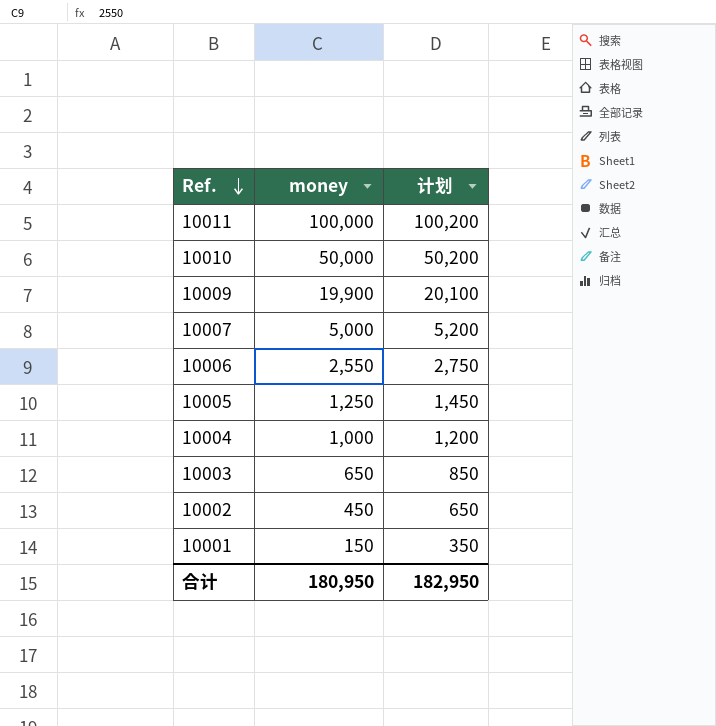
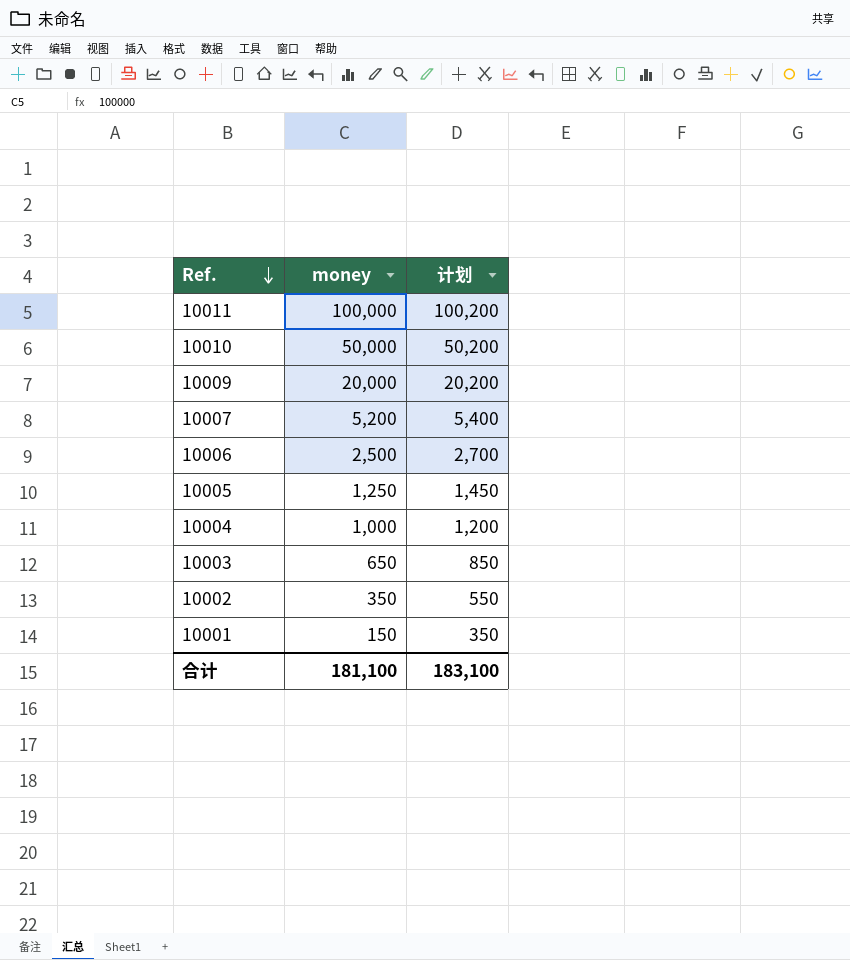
10009 | money: 19,900 -> 20,000
10009 | 计划: 20,100 -> 20,200
10007 | money: 5,000 -> 5,200
10007 | 计划: 5,200 -> 5,400
10006 | money: 2,550 -> 2,500
10006 | 计划: 2,750 -> 2,700
10002 | money: 450 -> 350
10002 | 计划: 650 -> 550
合计 | money: 180,950 -> 181,100
合计 | 计划: 182,950 -> 183,100

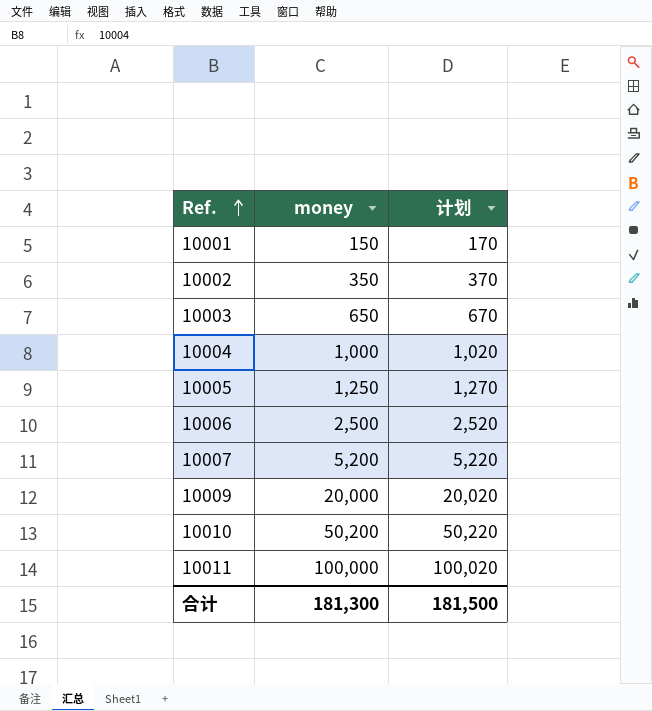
row order: Ref. descending -> Ref. ascending
column 计划 | formula: [money] + 200 -> [money] + 20
10010 | money: 50,000 -> 50,200
合计 | money: 181,100 -> 181,300
合计 | 计划: 183,100 -> 181,500

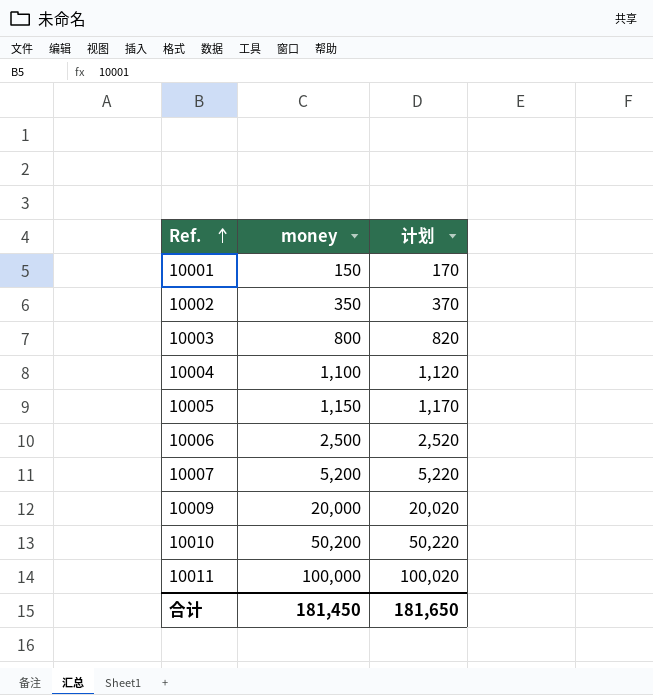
10003 | money: 650 -> 800
10003 | 计划: 670 -> 820
10004 | money: 1,000 -> 1,100
10004 | 计划: 1,020 -> 1,120
10005 | money: 1,250 -> 1,150
10005 | 计划: 1,270 -> 1,170
合计 | money: 181,300 -> 181,450
合计 | 计划: 181,500 -> 181,650

